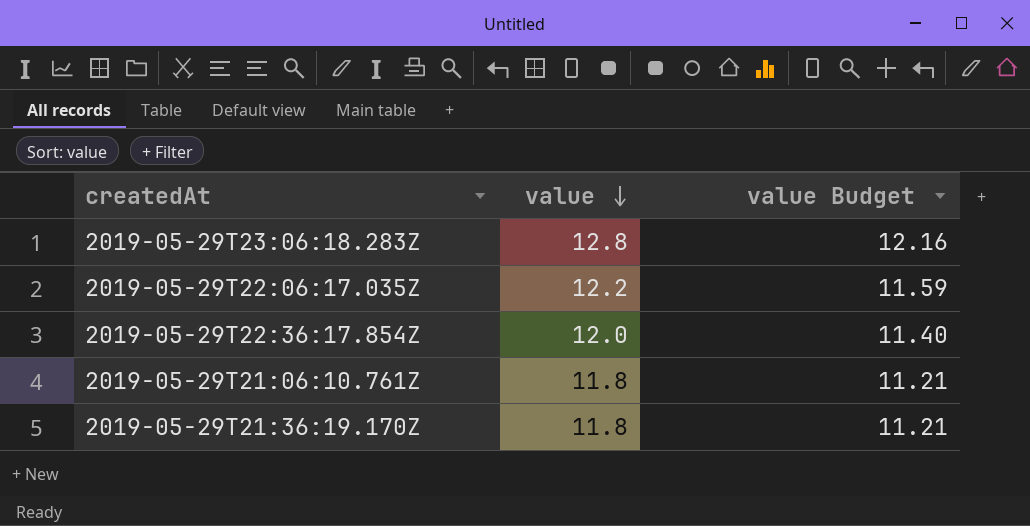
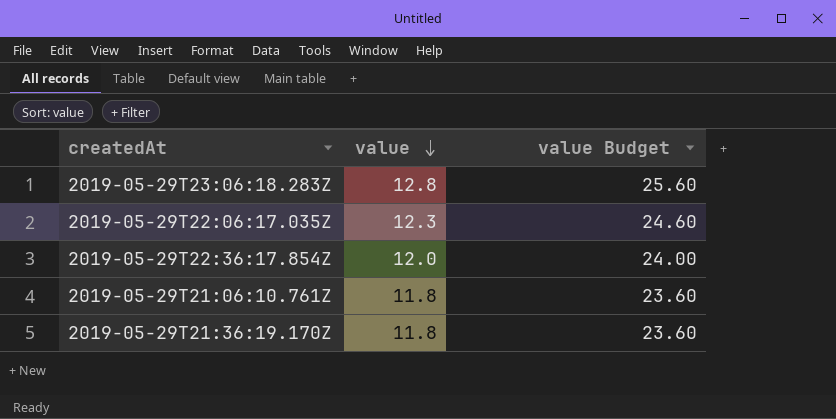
column value Budget | formula: [value] * 0.95 -> [value] * 2
2019-05-29T22:06:17.035Z | value: 12.2 -> 12.3

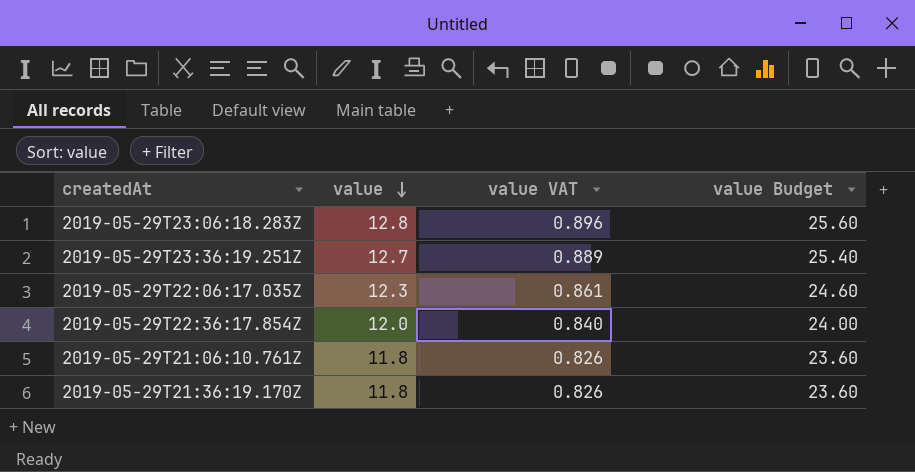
column value VAT | formula: none -> [value] * 0.07
row 2019-05-29T23:36:19.251Z: none -> 12.7 | 0.889 | 25.40

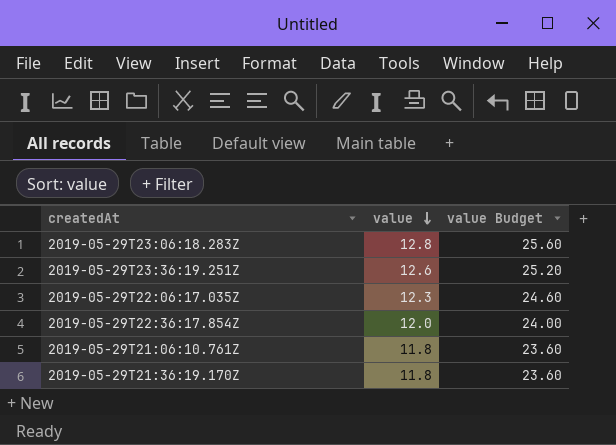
column value VAT | formula: [value] * 0.07 -> none
2019-05-29T23:36:19.251Z | value: 12.7 -> 12.6
2019-05-29T23:36:19.251Z | value Budget: 25.40 -> 25.20

